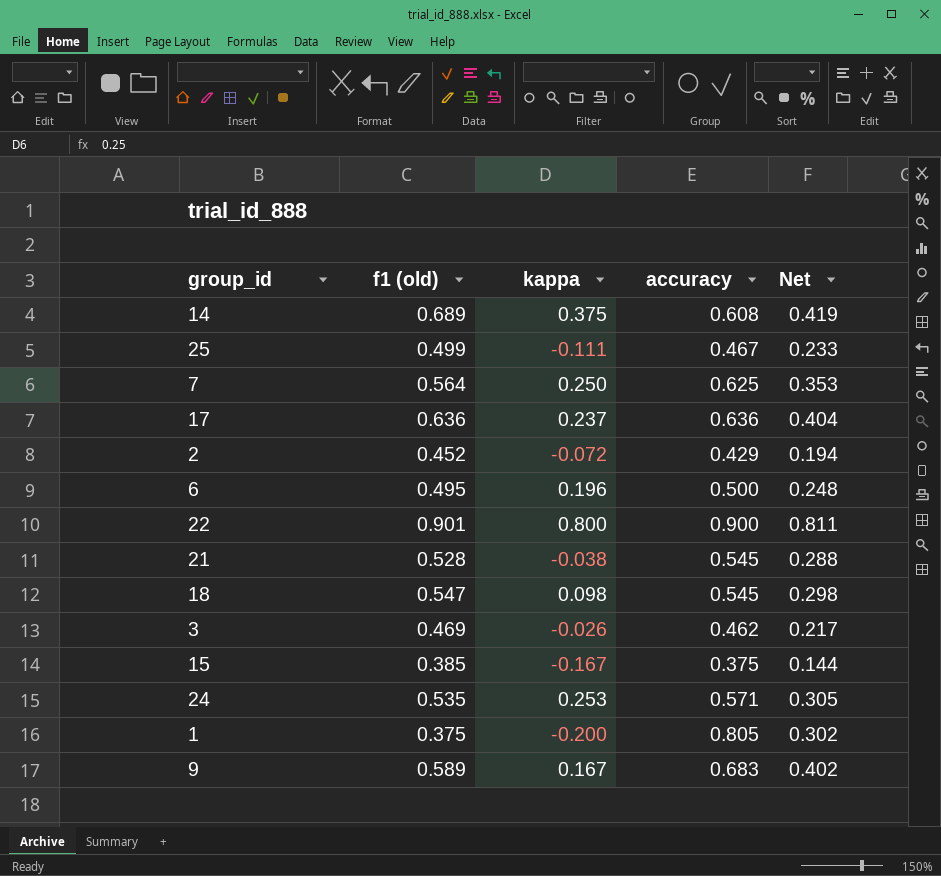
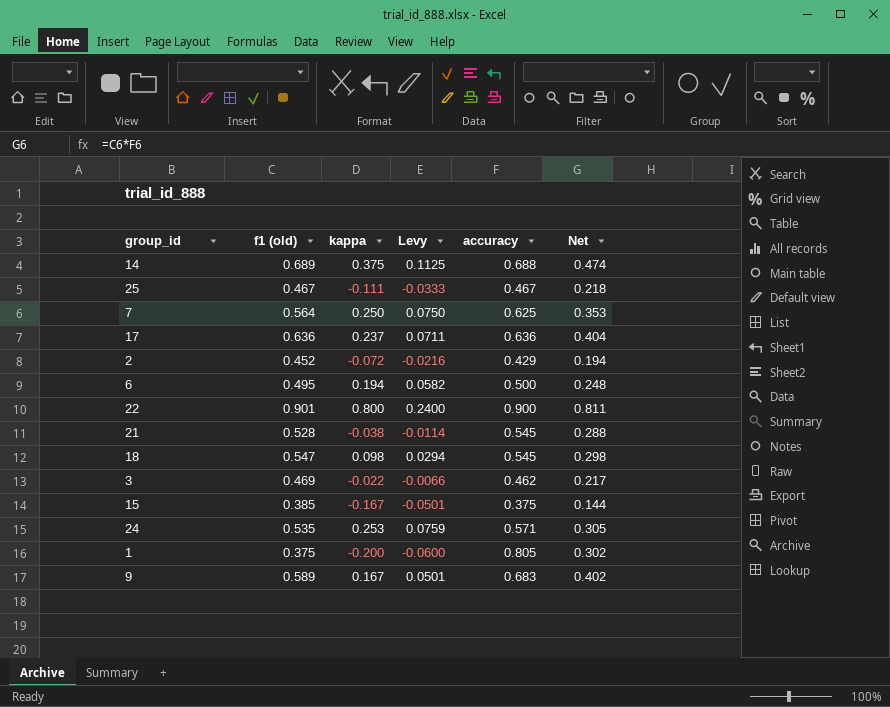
column Levy | formula: none -> [kappa] * 0.3
14 | accuracy: 0.608 -> 0.688
14 | Net: 0.419 -> 0.474
25 | f1 (old): 0.499 -> 0.467
25 | Net: 0.233 -> 0.218
6 | kappa: 0.196 -> 0.194
3 | kappa: -0.026 -> -0.022

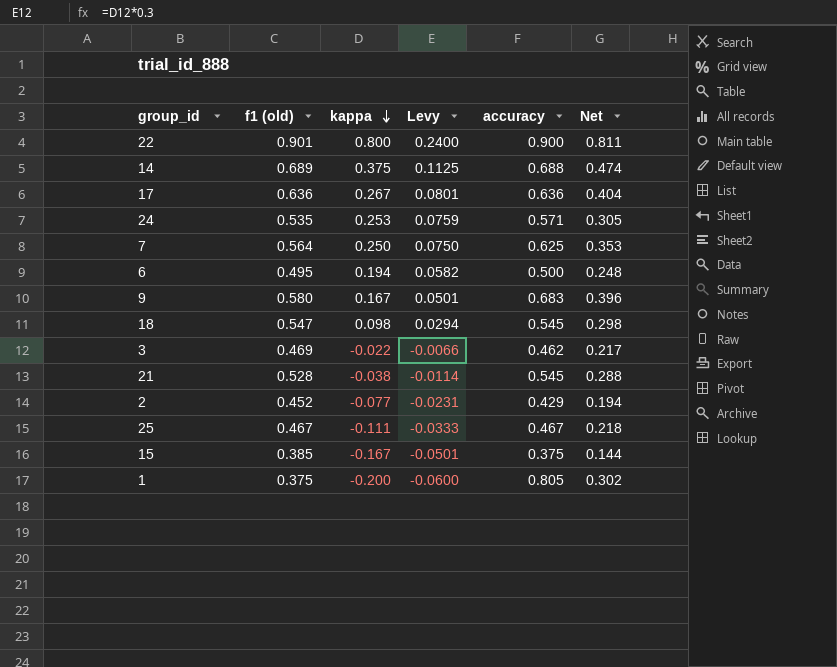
row order: none -> kappa descending
17 | kappa: 0.237 -> 0.267
17 | Levy: 0.0711 -> 0.0801
9 | f1 (old): 0.589 -> 0.580
9 | Net: 0.402 -> 0.396
2 | kappa: -0.072 -> -0.077
2 | Levy: -0.0216 -> -0.0231

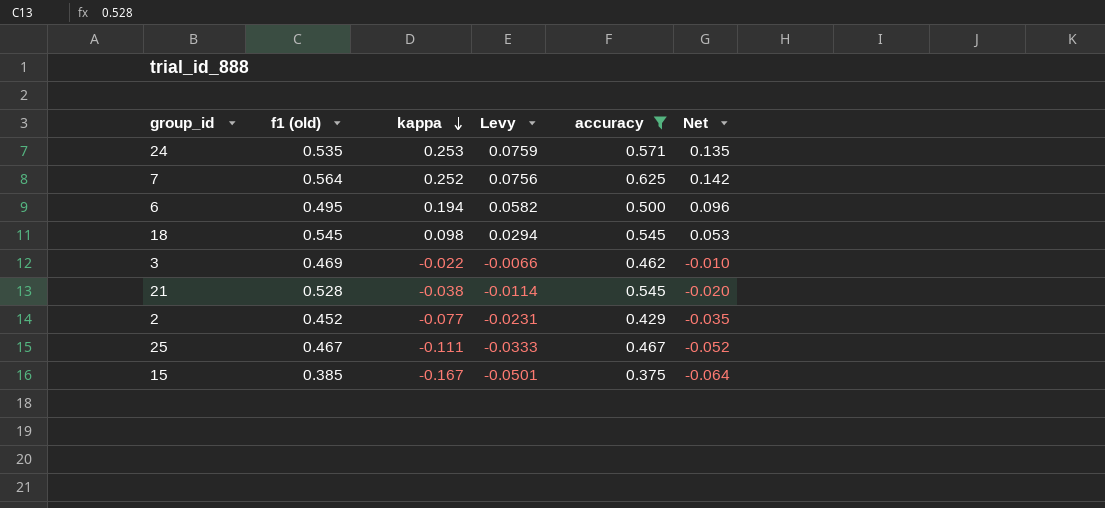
filter: none -> accuracy <= 0.625
column Net | formula: [f1 (old)] * [accuracy] -> [f1 (old)] * [kappa]
7 | kappa: 0.250 -> 0.252
7 | Levy: 0.0750 -> 0.0756
18 | f1 (old): 0.547 -> 0.545

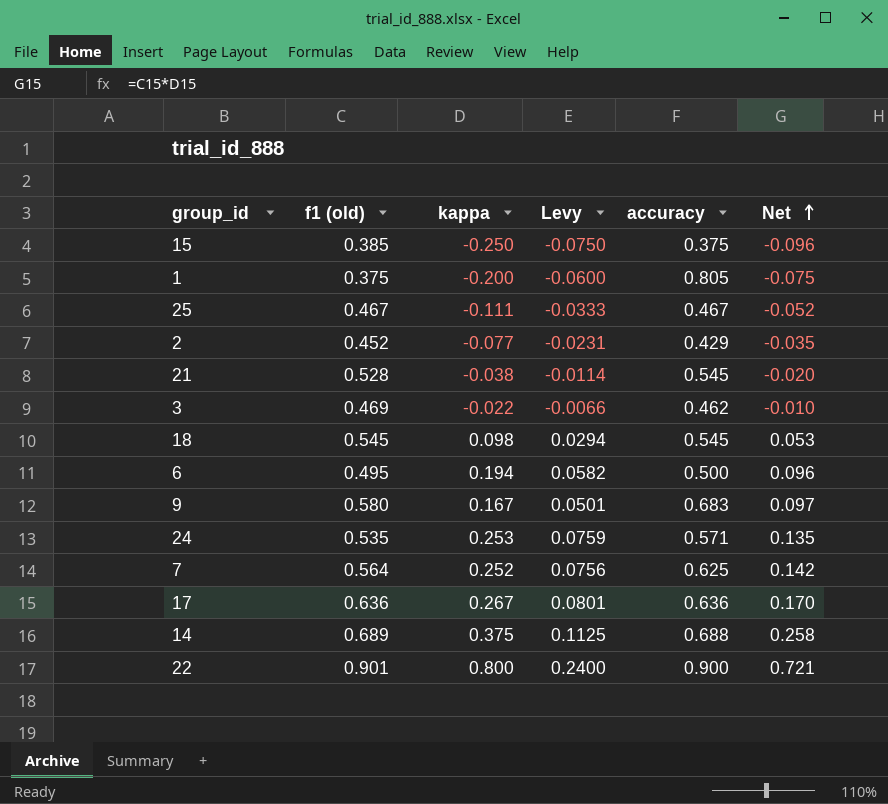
filter: accuracy <= 0.625 -> none
row order: kappa descending -> Net ascending
15 | kappa: -0.167 -> -0.250
15 | Levy: -0.0501 -> -0.0750
15 | Net: -0.064 -> -0.096

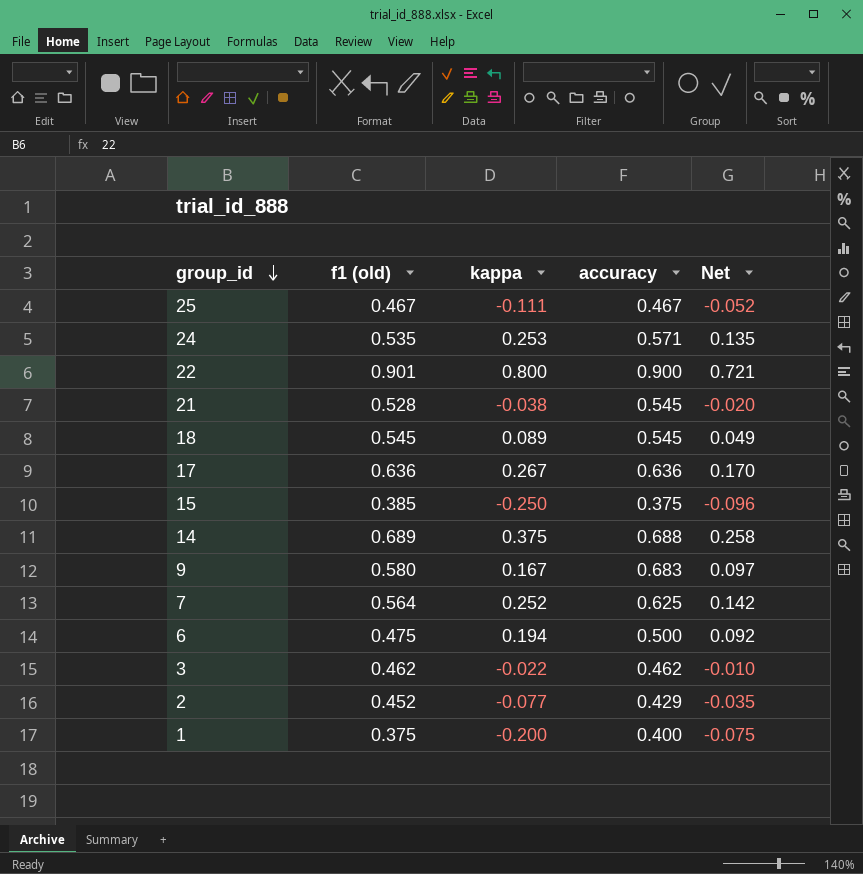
row order: Net ascending -> group_id descending
column Levy | formula: [kappa] * 0.3 -> none
18 | kappa: 0.098 -> 0.089
18 | Net: 0.053 -> 0.049
6 | f1 (old): 0.495 -> 0.475
6 | Net: 0.096 -> 0.092
3 | f1 (old): 0.469 -> 0.462
1 | accuracy: 0.805 -> 0.400

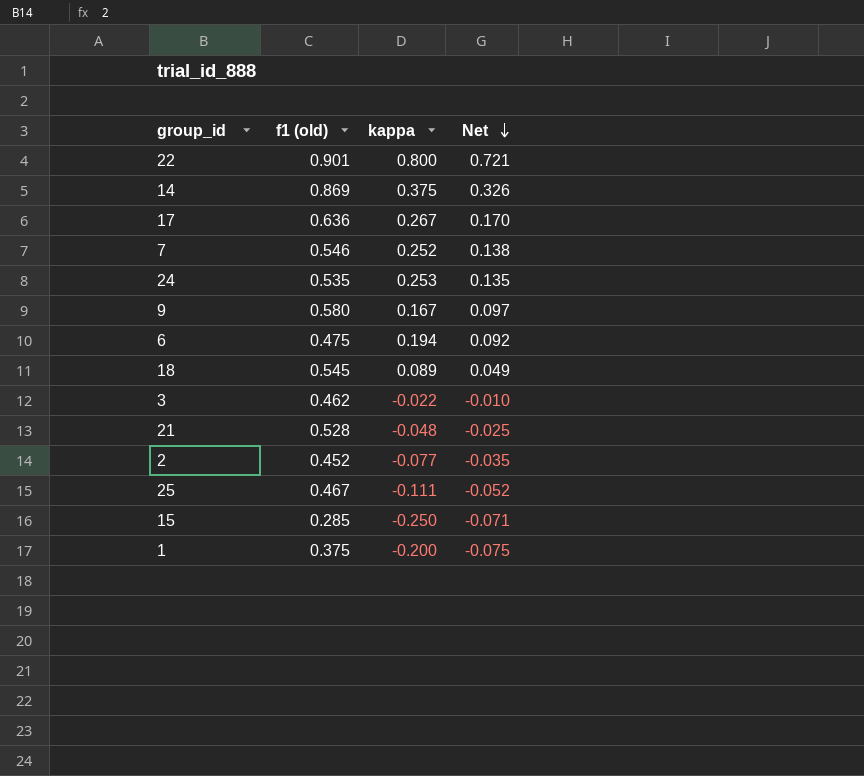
row order: group_id descending -> Net descending
column accuracy | position: 4 -> none
14 | f1 (old): 0.689 -> 0.869
14 | Net: 0.258 -> 0.326
7 | f1 (old): 0.564 -> 0.546
7 | Net: 0.142 -> 0.138
21 | kappa: -0.038 -> -0.048
21 | Net: -0.020 -> -0.025
15 | f1 (old): 0.385 -> 0.285
15 | Net: -0.096 -> -0.071

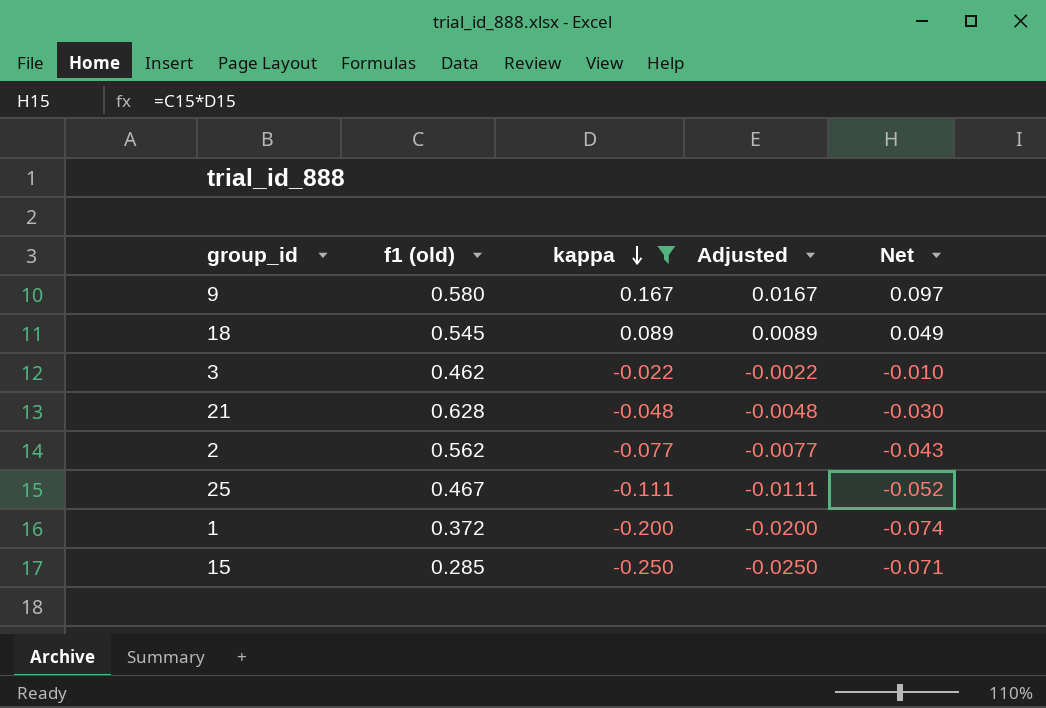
filter: none -> kappa <= 0.167
row order: Net descending -> kappa descending
column Adjusted | formula: none -> [kappa] * 0.1
21 | f1 (old): 0.528 -> 0.628
21 | Net: -0.025 -> -0.030
2 | f1 (old): 0.452 -> 0.562
2 | Net: -0.035 -> -0.043
1 | f1 (old): 0.375 -> 0.372
1 | Net: -0.075 -> -0.074

